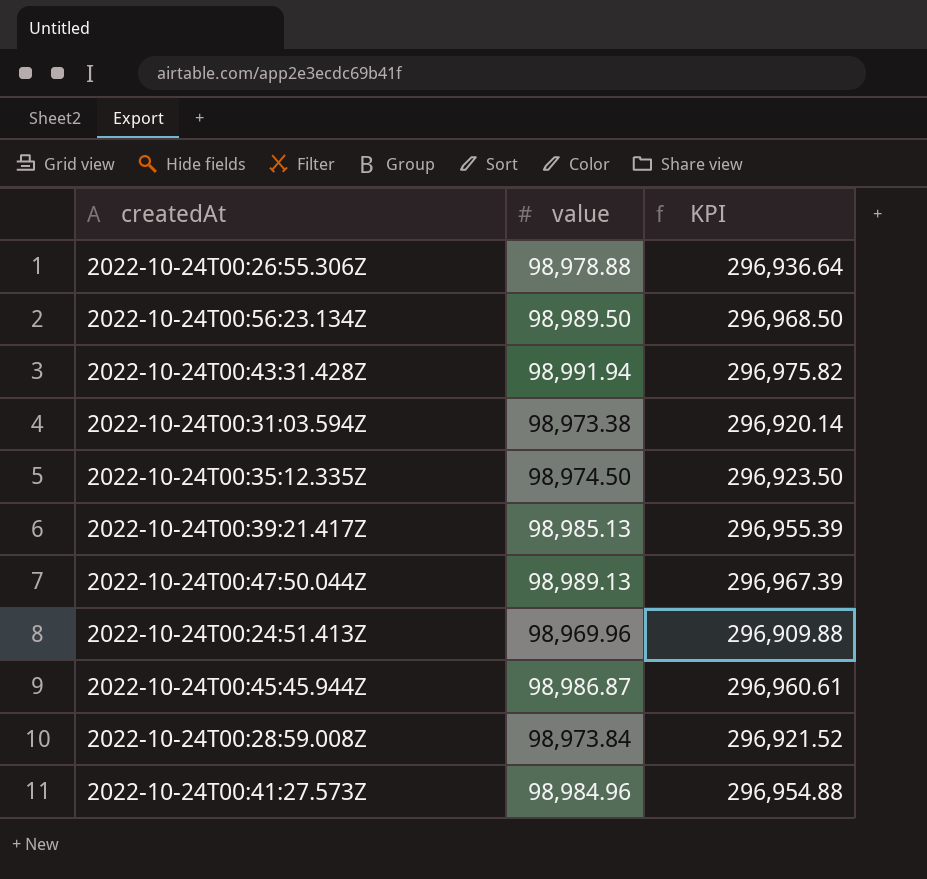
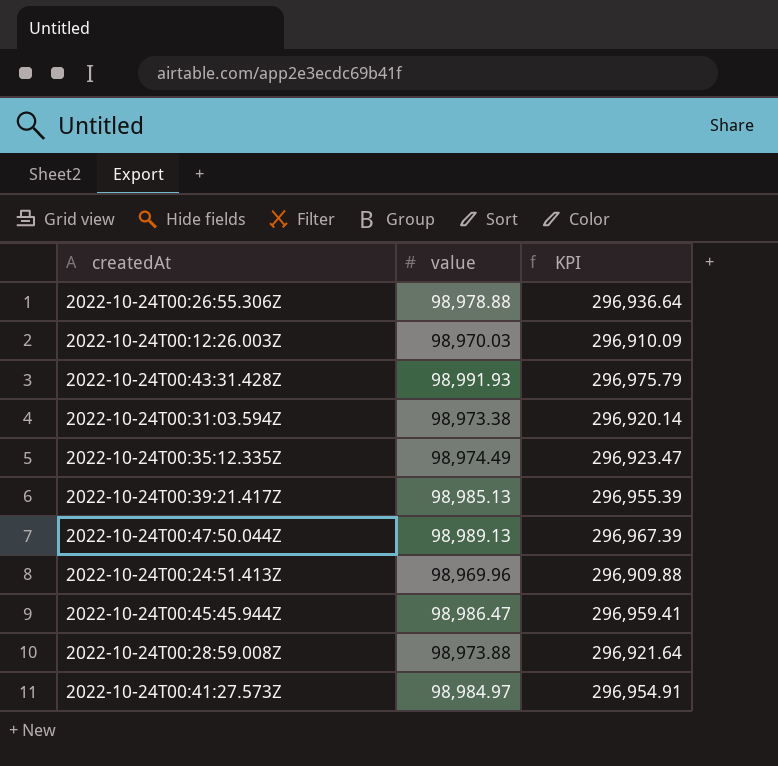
row 2022-10-24T00:56:23.134Z: 98,989.50 | 296,968.50 -> none
row 2022-10-24T00:12:26.003Z: none -> 98,970.03 | 296,910.09
2022-10-24T00:43:31.428Z | value: 98,991.94 -> 98,991.93
2022-10-24T00:43:31.428Z | KPI: 296,975.82 -> 296,975.79
2022-10-24T00:35:12.335Z | value: 98,974.50 -> 98,974.49
2022-10-24T00:35:12.335Z | KPI: 296,923.50 -> 296,923.47
2022-10-24T00:45:45.944Z | value: 98,986.87 -> 98,986.47
2022-10-24T00:45:45.944Z | KPI: 296,960.61 -> 296,959.41
2022-10-24T00:28:59.008Z | value: 98,973.84 -> 98,973.88
2022-10-24T00:28:59.008Z | KPI: 296,921.52 -> 296,921.64
2022-10-24T00:41:27.573Z | value: 98,984.96 -> 98,984.97
2022-10-24T00:41:27.573Z | KPI: 296,954.88 -> 296,954.91

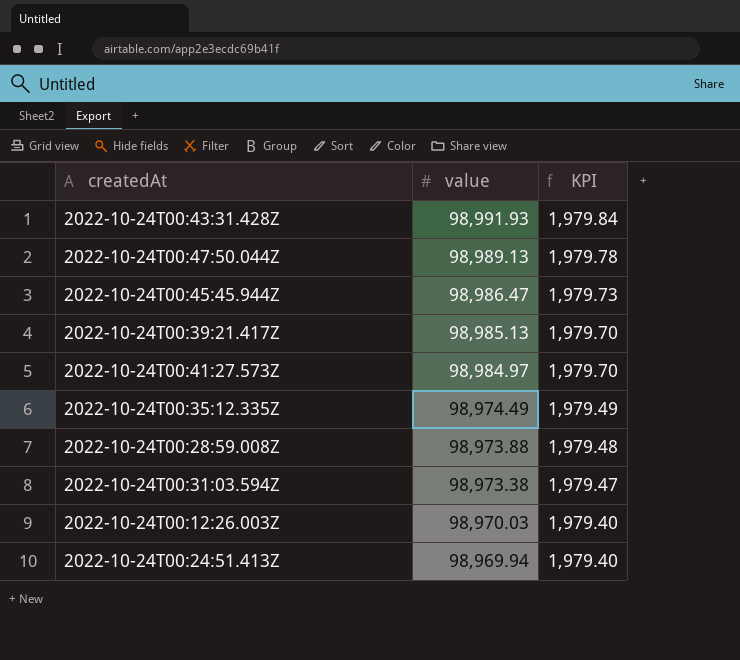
row order: none -> value descending
column KPI | formula: [value] * 3 -> [value] * 0.02
row 2022-10-24T00:26:55.306Z: 98,978.88 | 296,936.64 -> none
2022-10-24T00:24:51.413Z | value: 98,969.96 -> 98,969.94

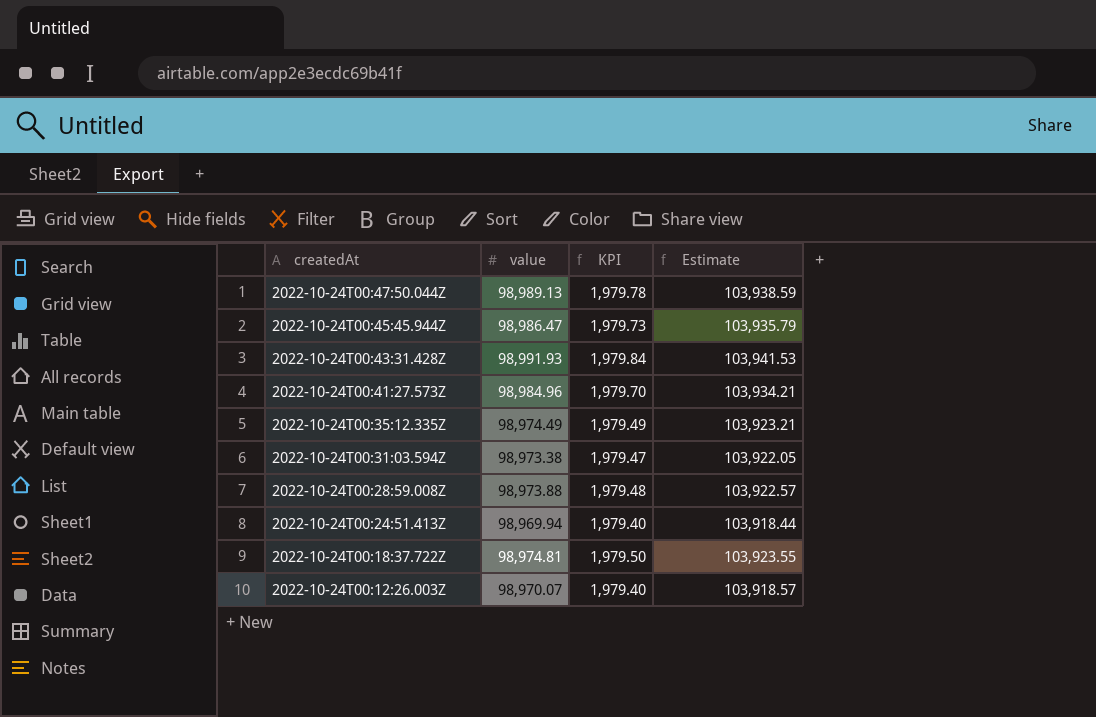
row order: value descending -> createdAt descending
column Estimate | formula: none -> [value] * 1.05
row 2022-10-24T00:39:21.417Z: 98,985.13 | 1,979.70 -> none
2022-10-24T00:41:27.573Z | value: 98,984.97 -> 98,984.96
row 2022-10-24T00:18:37.722Z: none -> 98,974.81 | 1,979.50 | 103,923.55
2022-10-24T00:12:26.003Z | value: 98,970.03 -> 98,970.07

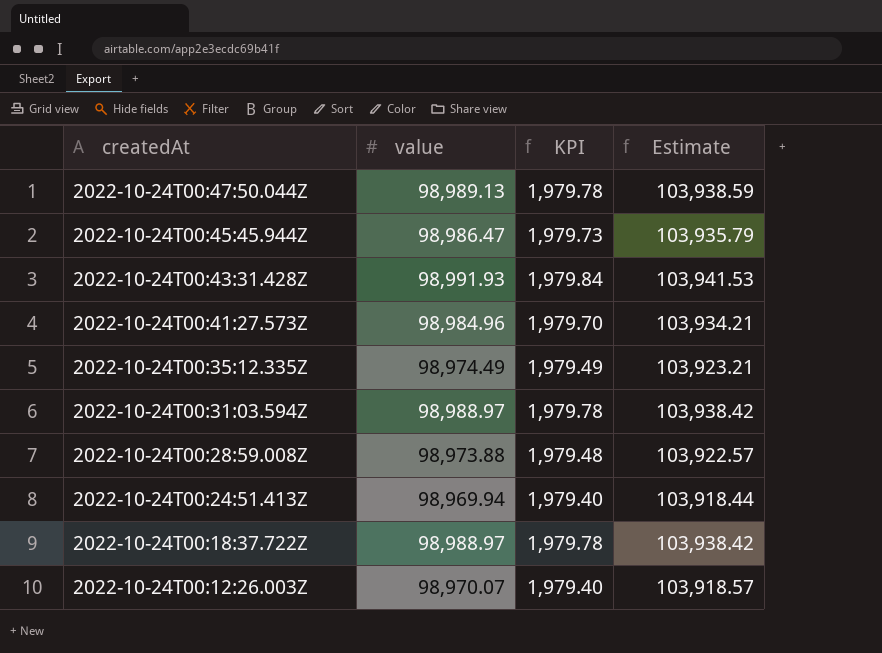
2022-10-24T00:31:03.594Z | value: 98,973.38 -> 98,988.97
2022-10-24T00:31:03.594Z | KPI: 1,979.47 -> 1,979.78
2022-10-24T00:31:03.594Z | Estimate: 103,922.05 -> 103,938.42
2022-10-24T00:18:37.722Z | value: 98,974.81 -> 98,988.97
2022-10-24T00:18:37.722Z | KPI: 1,979.50 -> 1,979.78
2022-10-24T00:18:37.722Z | Estimate: 103,923.55 -> 103,938.42

